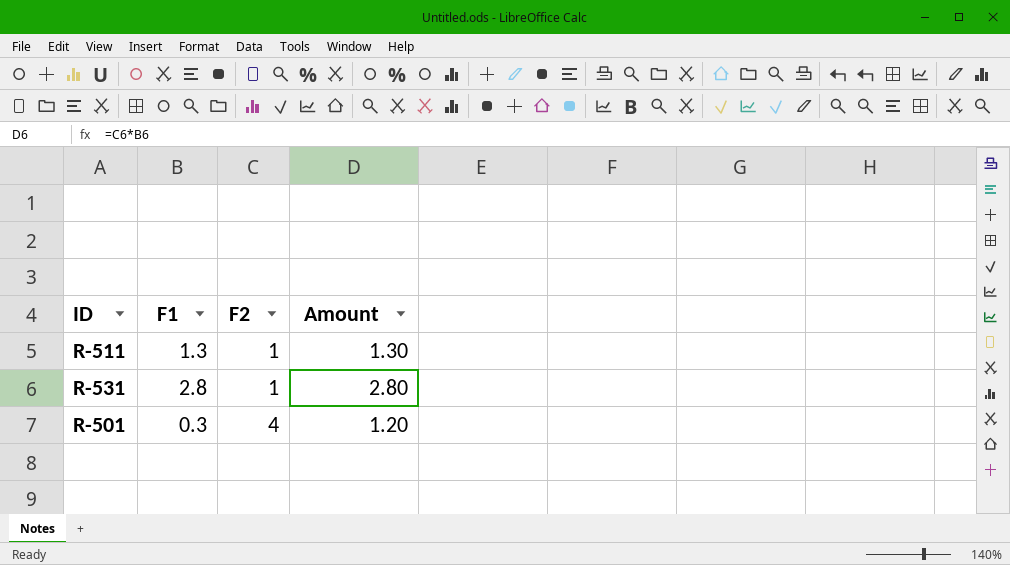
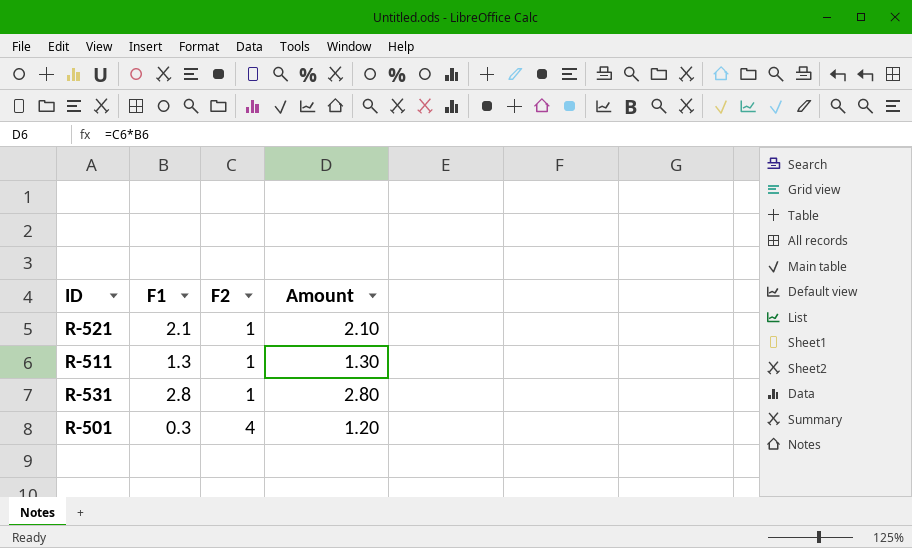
row R-521: none -> 2.1 | 1 | 2.10

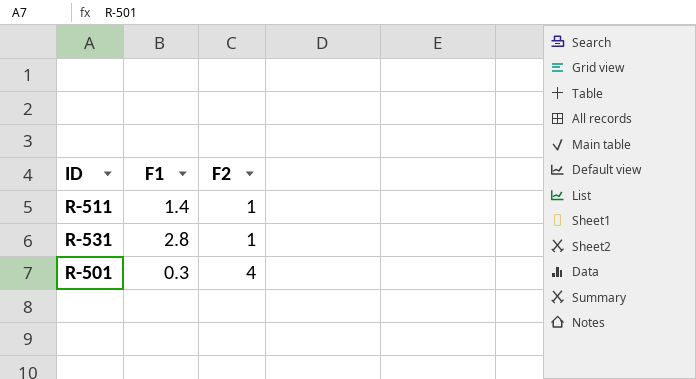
column Amount | formula: [F1] * [F2] -> none
row R-521: 2.1 | 1 | 2.10 -> none
R-511 | F1: 1.3 -> 1.4

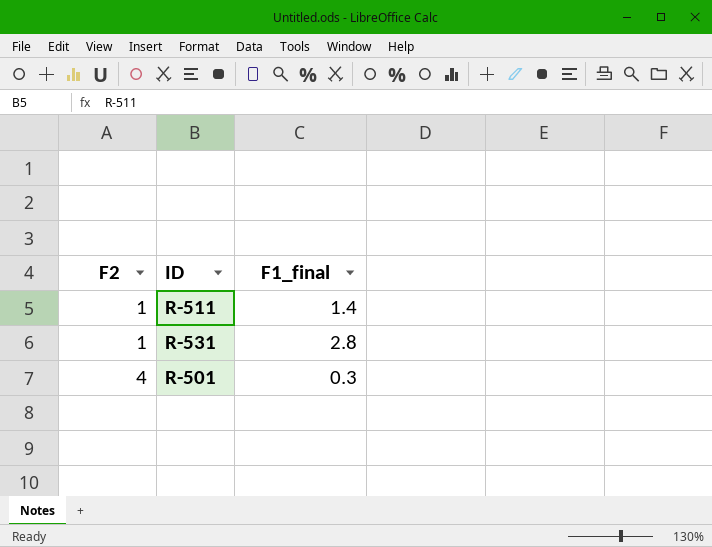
column F2 | position: 3 -> 1
column name: F1 -> F1_final

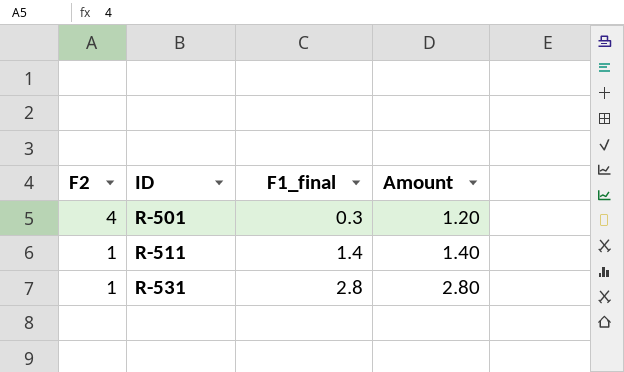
row order: F2 ascending -> F2 descending
column Amount | formula: none -> [F2] * [F1_final]

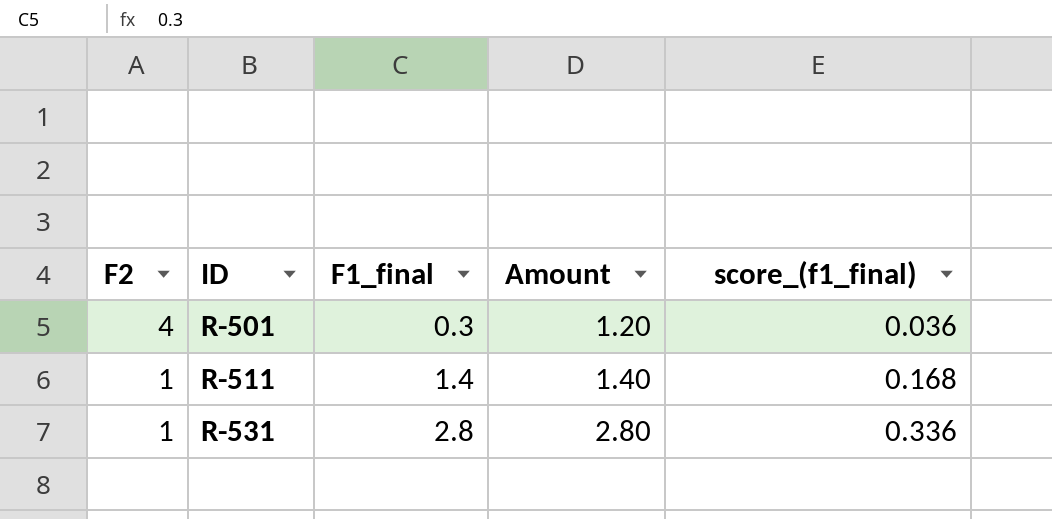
column score_(f1_final) | formula: none -> [F1_final] * 0.12

